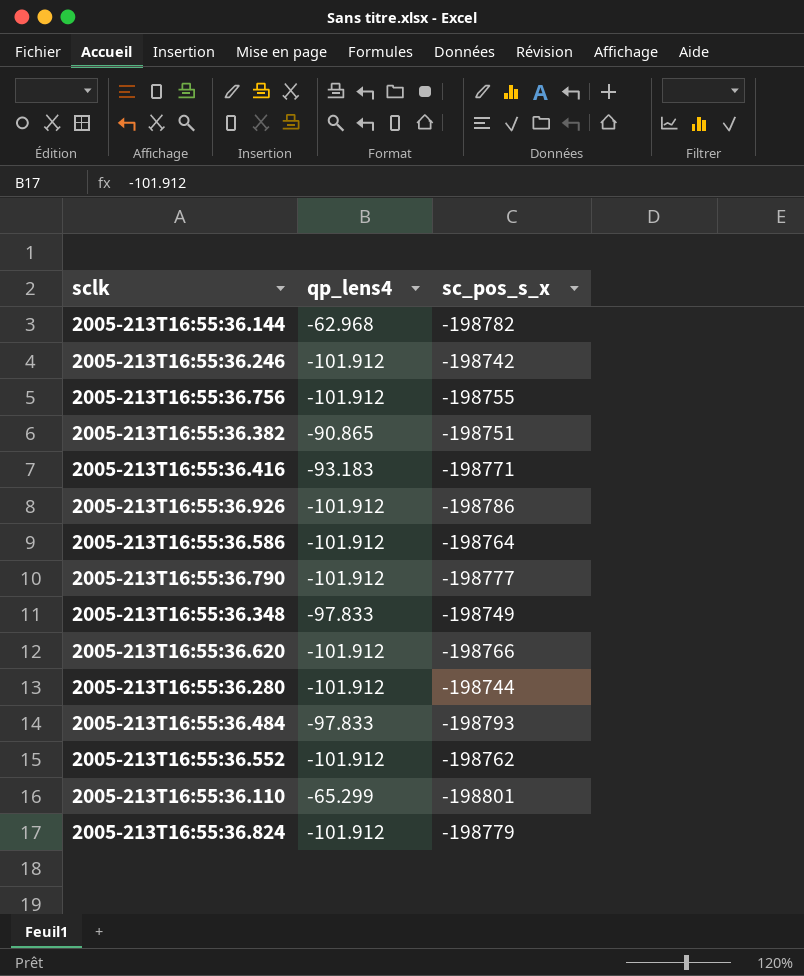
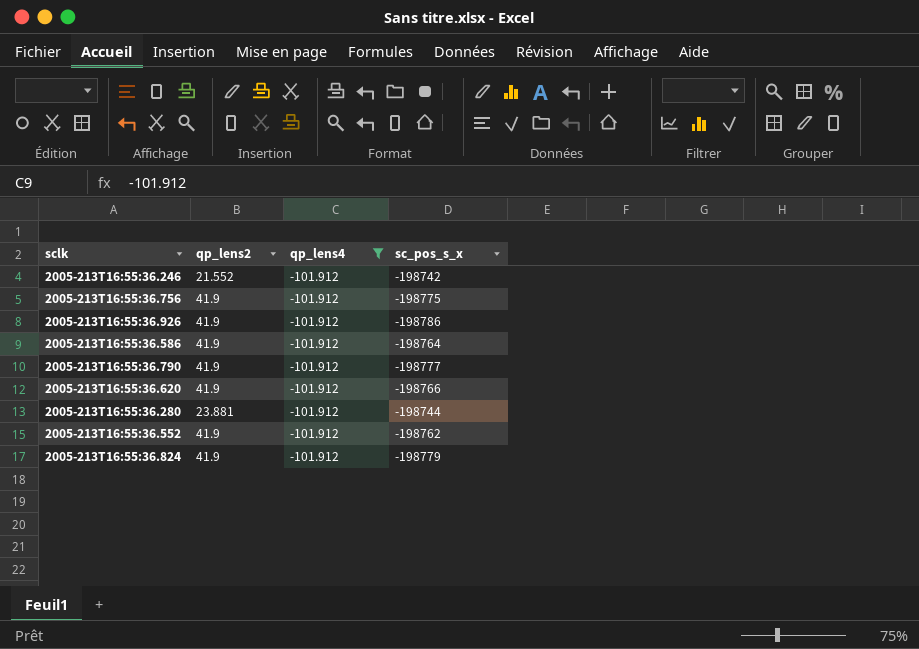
filter: none -> qp_lens4 = -101.912
column qp_lens2 | position: none -> 2
2005-213T16:55:36.756 | sc_pos_s_x: -198755 -> -198775

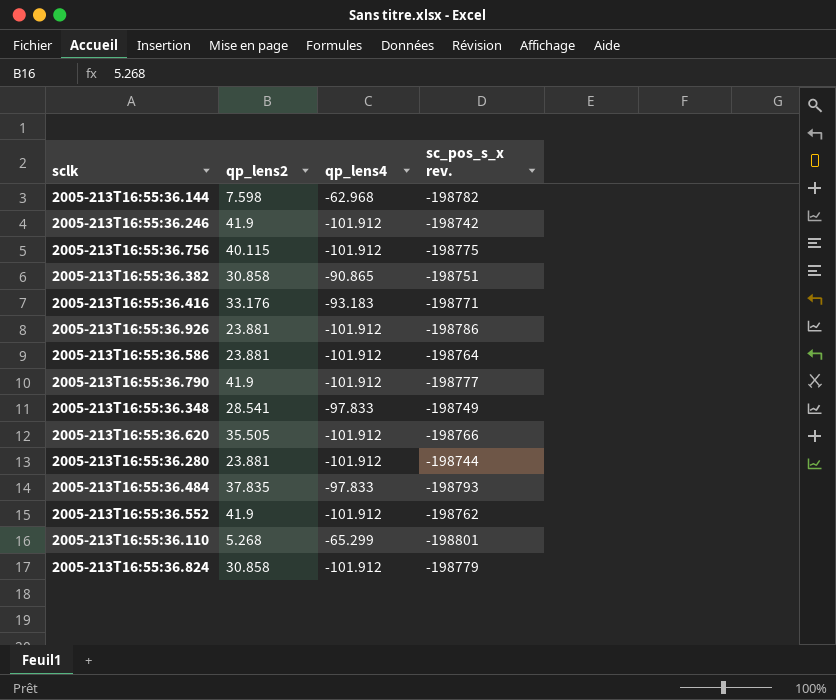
filter: qp_lens4 = -101.912 -> none
column name: sc_pos_s_x -> sc_pos_s_x rev.
2005-213T16:55:36.246 | qp_lens2: 21.552 -> 41.9
2005-213T16:55:36.756 | qp_lens2: 41.9 -> 40.115
2005-213T16:55:36.926 | qp_lens2: 41.9 -> 23.881
2005-213T16:55:36.586 | qp_lens2: 41.9 -> 23.881
2005-213T16:55:36.620 | qp_lens2: 41.9 -> 35.505
2005-213T16:55:36.824 | qp_lens2: 41.9 -> 30.858

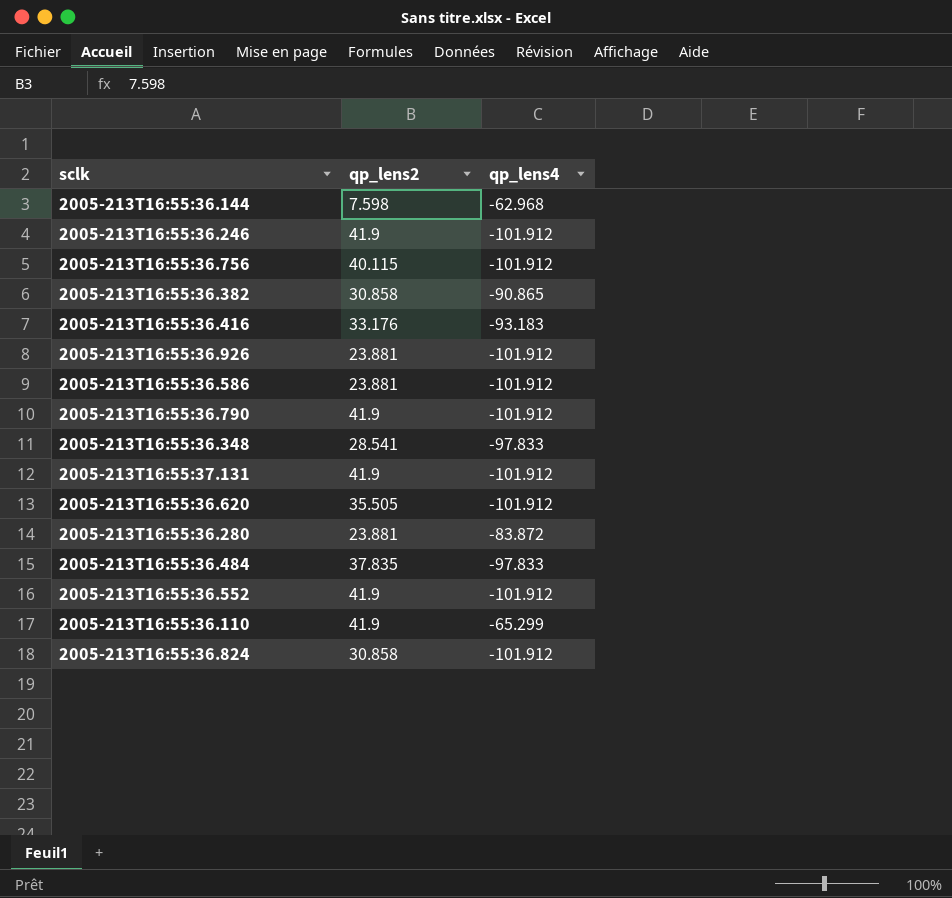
column sc_pos_s_x rev. | position: 4 -> none
row 2005-213T16:55:37.131: none -> 41.9 | -101.912
2005-213T16:55:36.280 | qp_lens4: -101.912 -> -83.872
2005-213T16:55:36.110 | qp_lens2: 5.268 -> 41.9

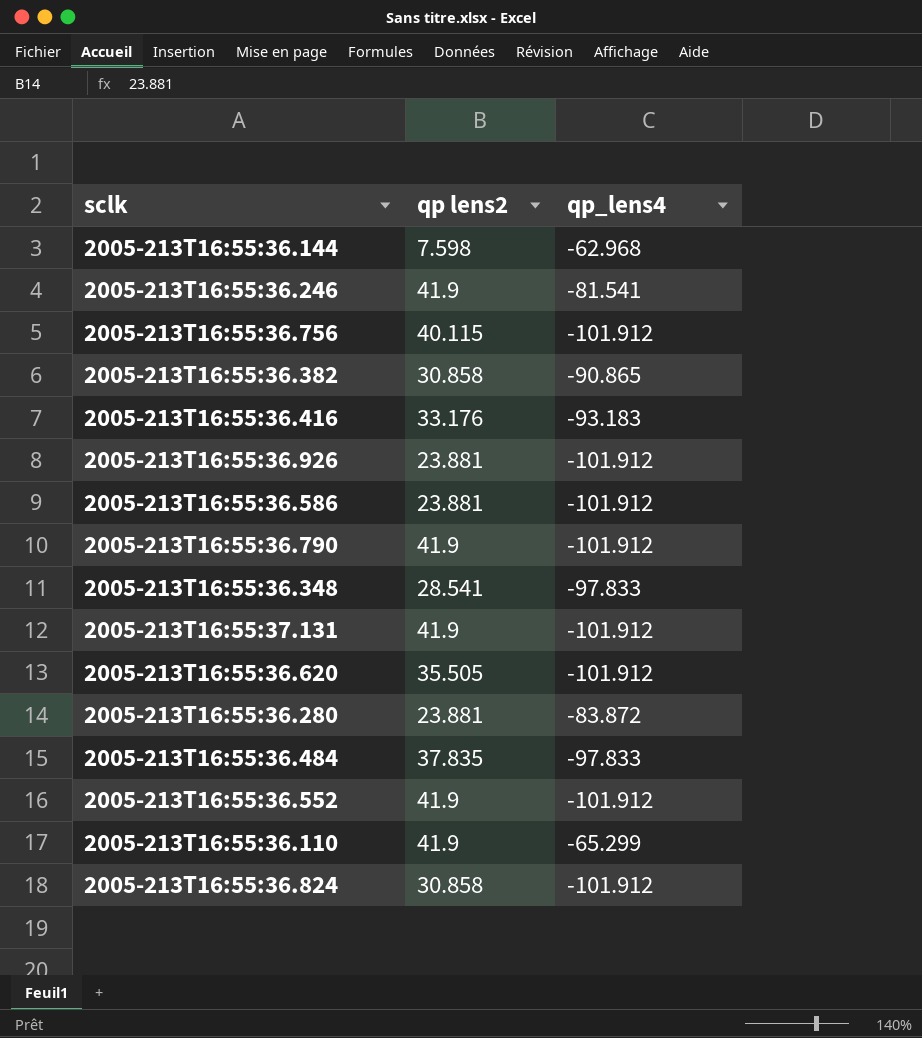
column name: qp_lens2 -> qp lens2
2005-213T16:55:36.246 | qp_lens4: -101.912 -> -81.541

